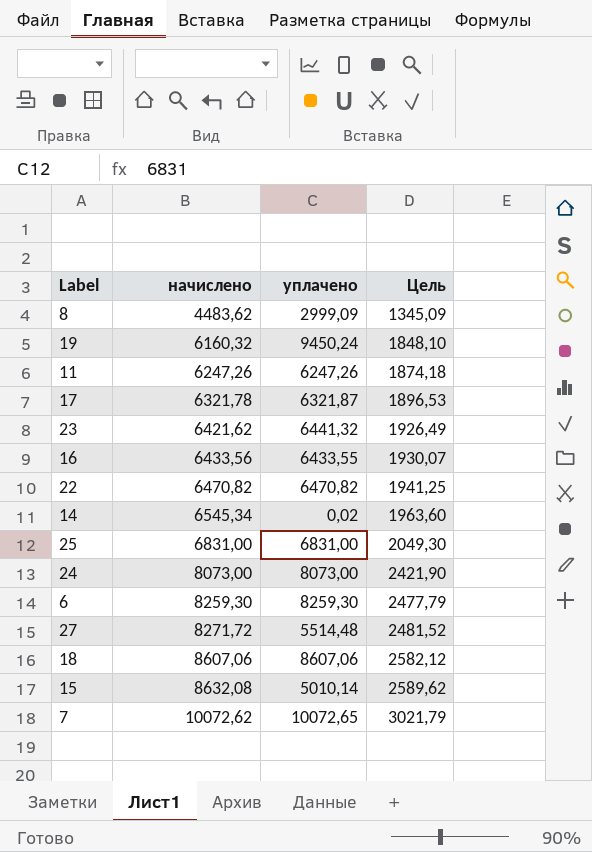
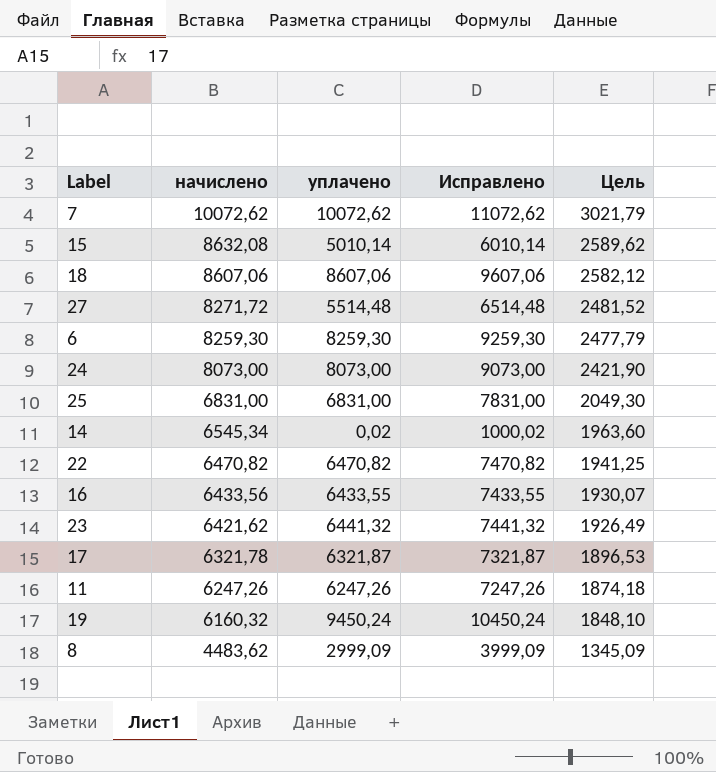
row order: начислено ascending -> начислено descending
column Исправлено | formula: none -> [уплачено] + 1000
7 | уплачено: 10072,65 -> 10072,62

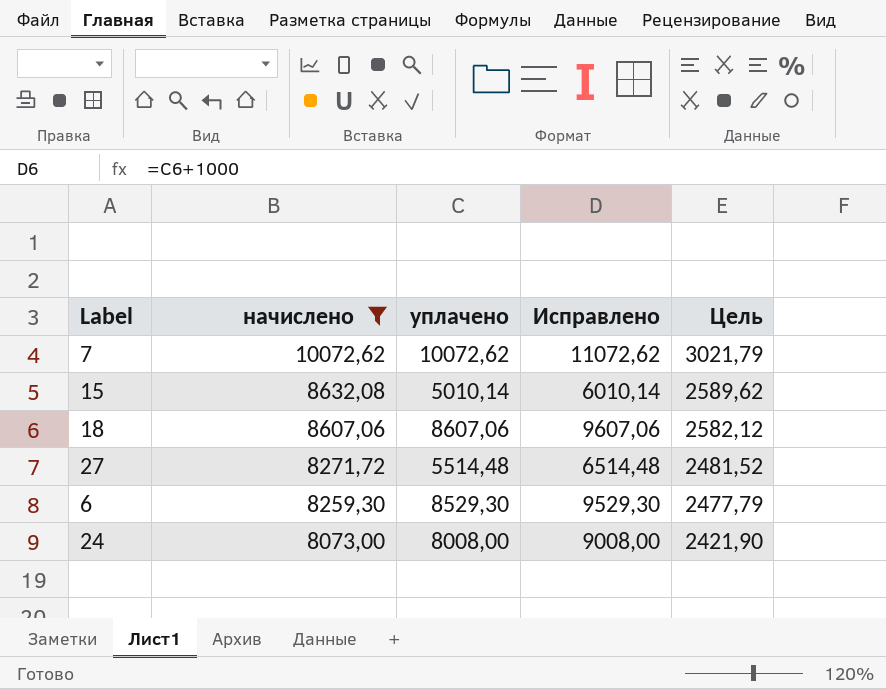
filter: none -> начислено >= 8073,00
6 | уплачено: 8259,30 -> 8529,30
6 | Исправлено: 9259,30 -> 9529,30
24 | уплачено: 8073,00 -> 8008,00
24 | Исправлено: 9073,00 -> 9008,00

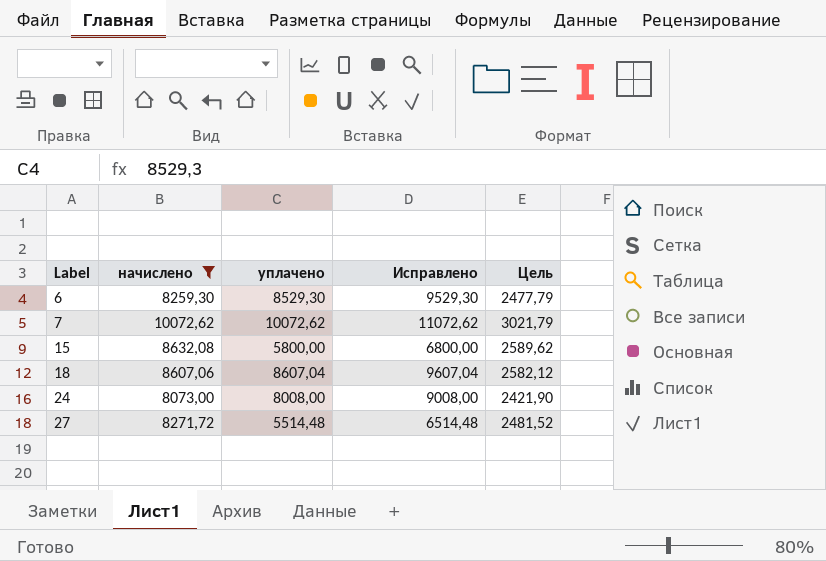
row order: начислено descending -> Label ascending
15 | уплачено: 5010,14 -> 5800,00
15 | Исправлено: 6010,14 -> 6800,00
18 | уплачено: 8607,06 -> 8607,04
18 | Исправлено: 9607,06 -> 9607,04

